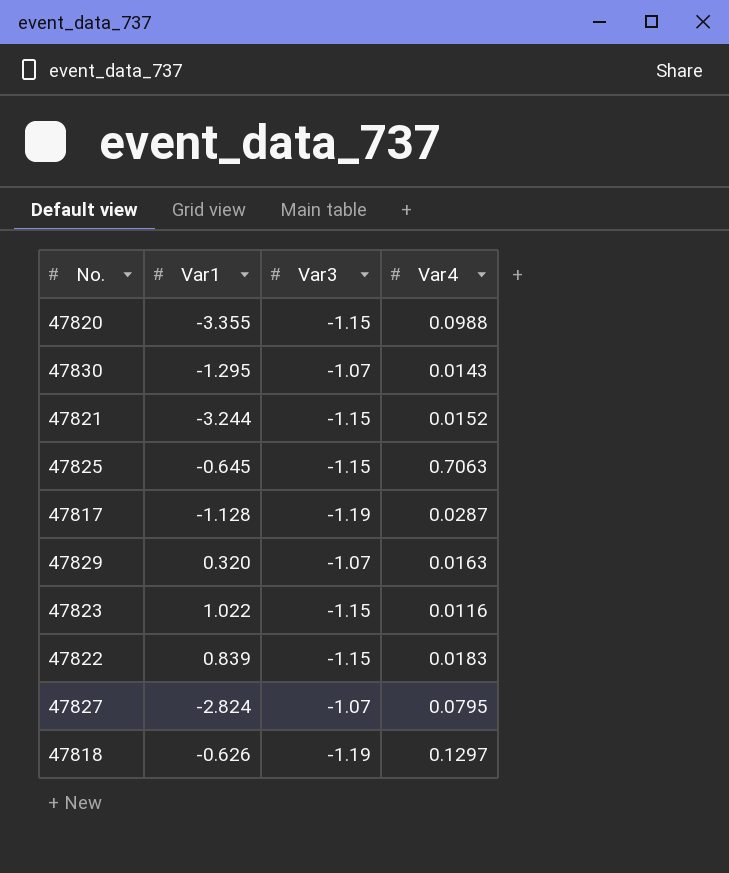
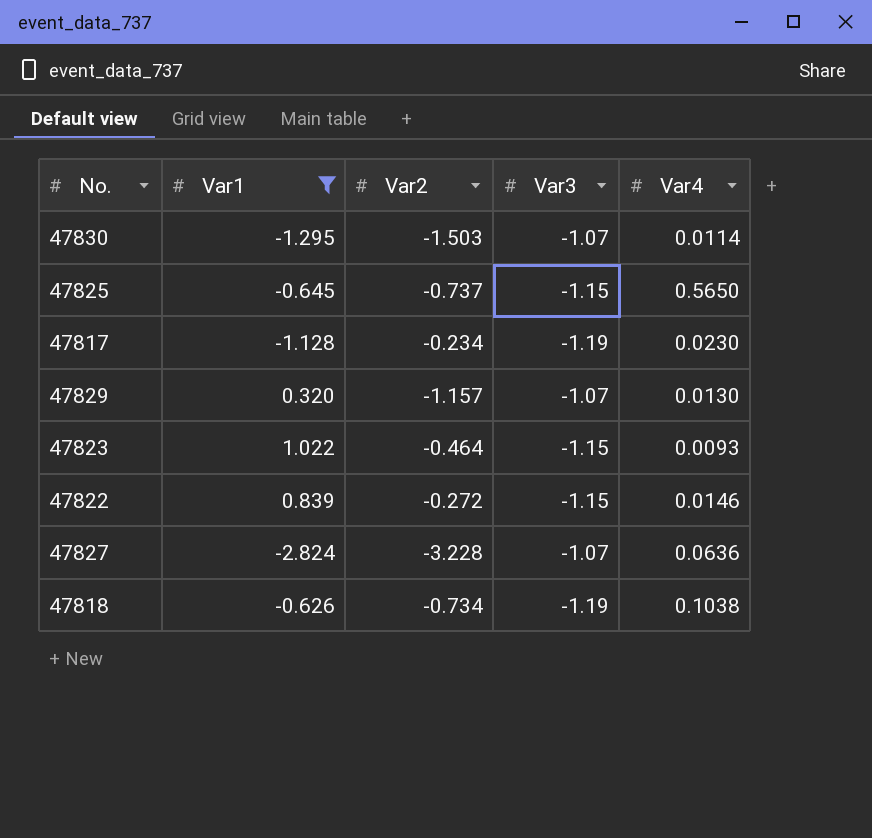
filter: none -> Var1 >= -2.824
column Var2 | position: none -> 3
47830 | Var4: 0.0143 -> 0.0114
47825 | Var4: 0.7063 -> 0.5650
47817 | Var4: 0.0287 -> 0.0230
47829 | Var4: 0.0163 -> 0.0130
47823 | Var4: 0.0116 -> 0.0093
47822 | Var4: 0.0183 -> 0.0146
47827 | Var4: 0.0795 -> 0.0636
47818 | Var4: 0.1297 -> 0.1038

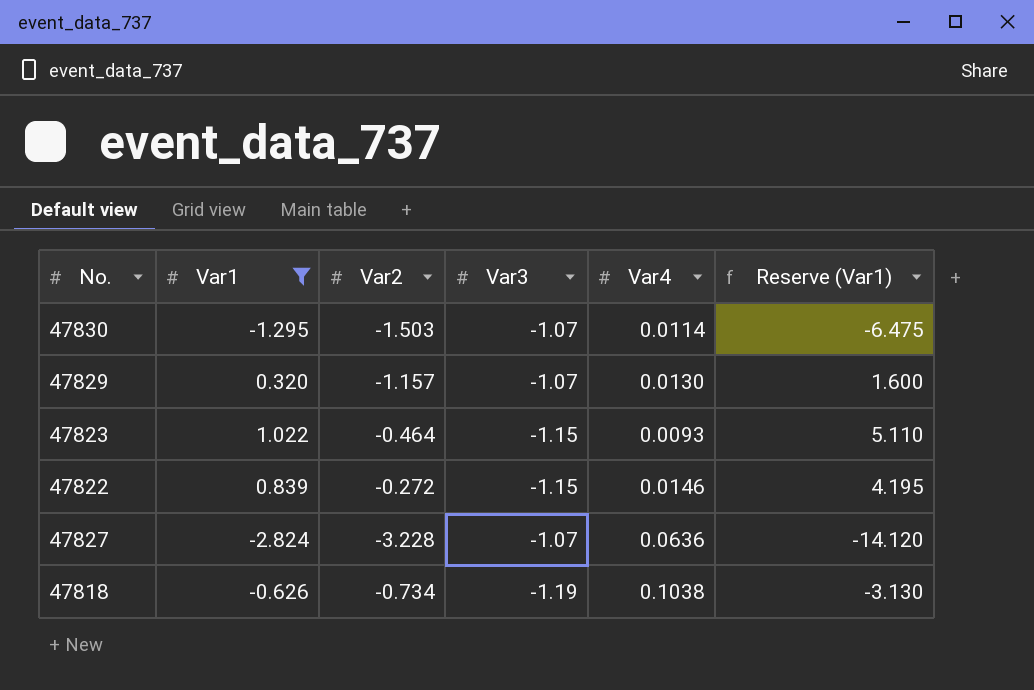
column Reserve (Var1) | formula: none -> [Var1] * 5
row 47825: -0.645 | -0.737 | -1.15 | 0.5650 -> none
row 47817: -1.128 | -0.234 | -1.19 | 0.0230 -> none

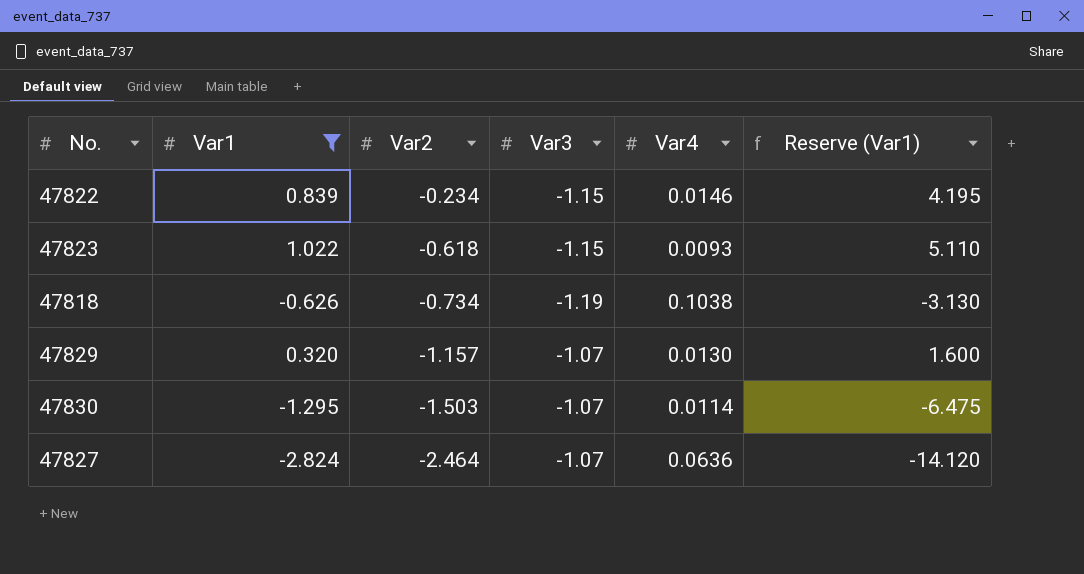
row order: none -> Var2 descending
47822 | Var2: -0.272 -> -0.234
47823 | Var2: -0.464 -> -0.618
47827 | Var2: -3.228 -> -2.464

